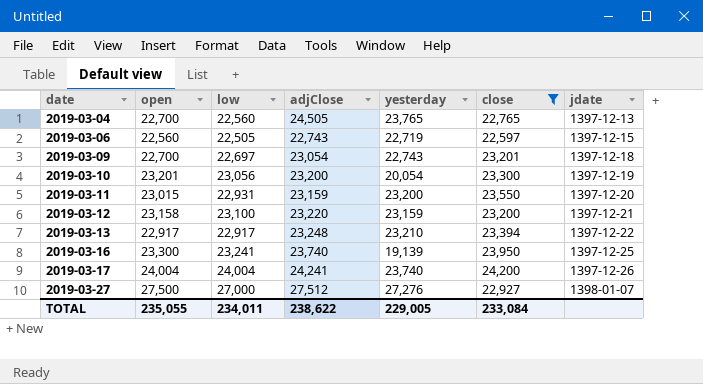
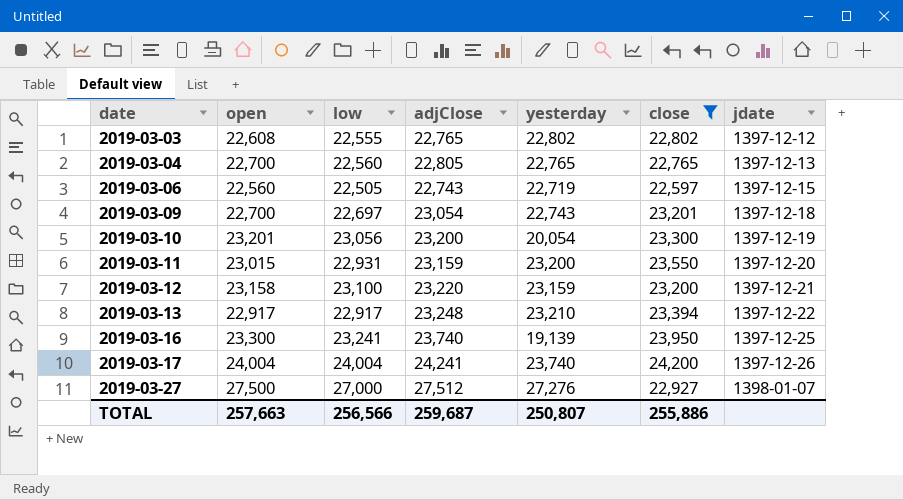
row 2019-03-03: none -> 22,608 | 22,555 | 22,765 | 22,802 | 22,802 | 1397-12-12
2019-03-04 | adjClose: 24,505 -> 22,805
2019-03-04 | yesterday: 23,765 -> 22,765
TOTAL | open: 235,055 -> 257,663
TOTAL | low: 234,011 -> 256,566
TOTAL | adjClose: 238,622 -> 259,687
TOTAL | yesterday: 229,005 -> 250,807
TOTAL | close: 233,084 -> 255,886

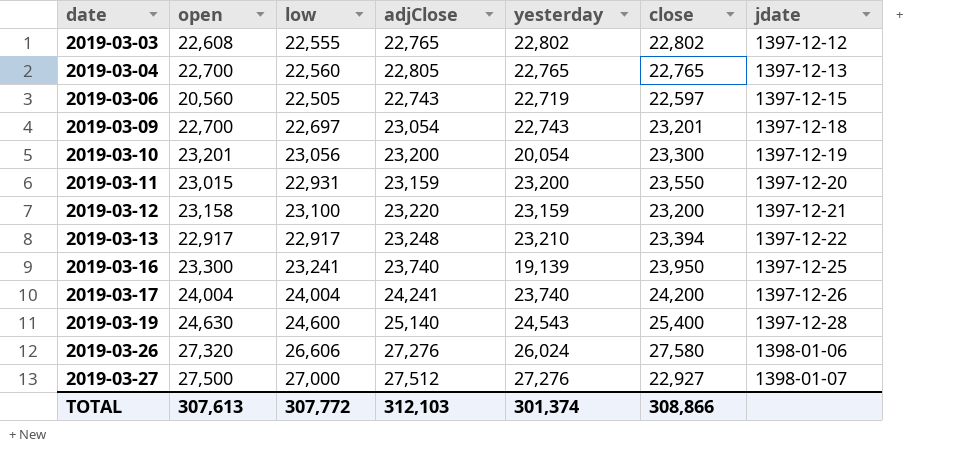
filter: close <= 24,200 -> none
2019-03-06 | open: 22,560 -> 20,560
TOTAL | open: 257,663 -> 307,613
TOTAL | low: 256,566 -> 307,772
TOTAL | adjClose: 259,687 -> 312,103
TOTAL | yesterday: 250,807 -> 301,374
TOTAL | close: 255,886 -> 308,866

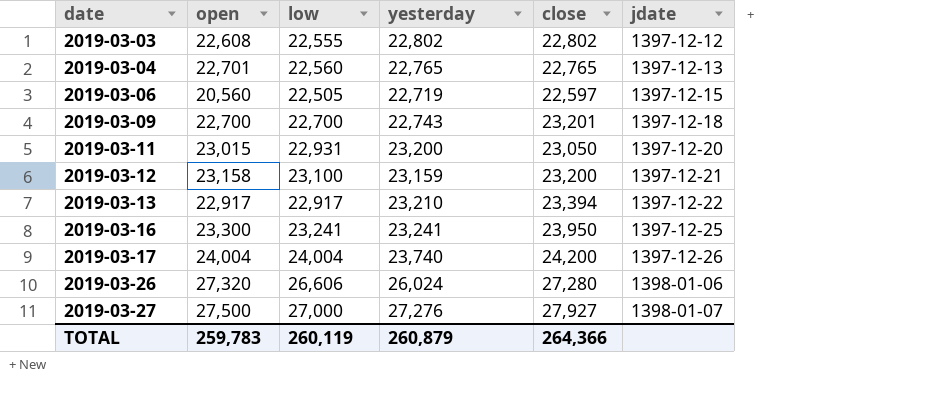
column adjClose | position: 4 -> none
row 2019-03-10: 23,201 | 23,056 | 23,200 | 20,054 | 23,300 | 1397-12-19 -> none
row 2019-03-19: 24,630 | 24,600 | 25,140 | 24,543 | 25,400 | 1397-12-28 -> none
2019-03-04 | open: 22,700 -> 22,701
2019-03-09 | low: 22,697 -> 22,700
2019-03-11 | close: 23,550 -> 23,050
2019-03-16 | yesterday: 19,139 -> 23,241
2019-03-26 | close: 27,580 -> 27,280
2019-03-27 | close: 22,927 -> 27,927
TOTAL | open: 307,613 -> 259,783
TOTAL | low: 307,772 -> 260,119
TOTAL | yesterday: 301,374 -> 260,879
TOTAL | close: 308,866 -> 264,366

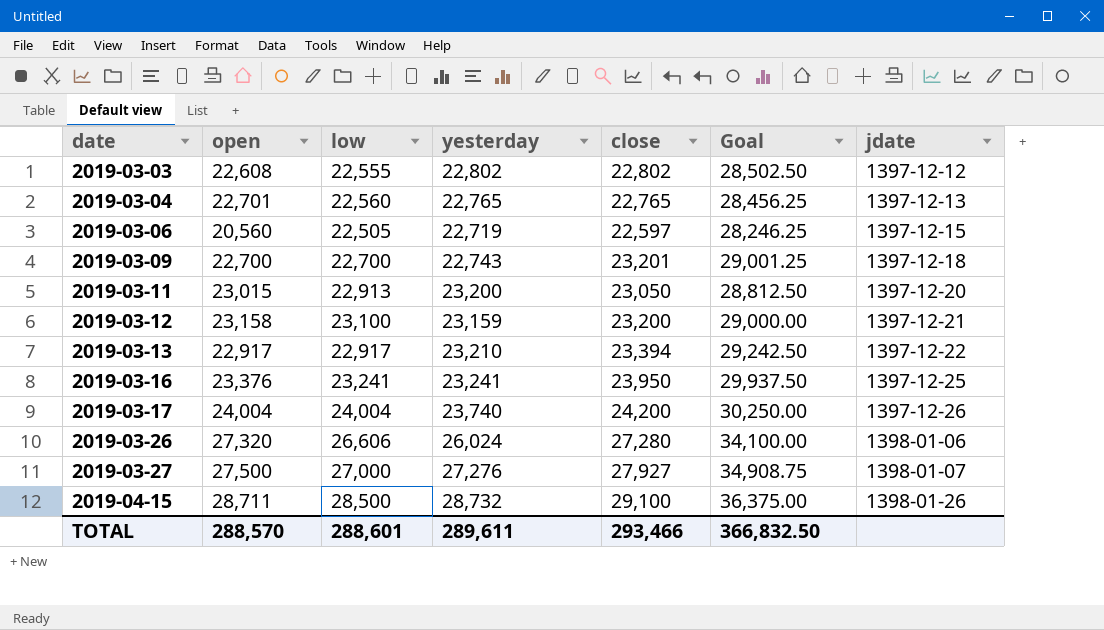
column Goal | formula: none -> [close] * 1.25
2019-03-11 | low: 22,931 -> 22,913
2019-03-16 | open: 23,300 -> 23,376
row 2019-04-15: none -> 28,711 | 28,500 | 28,732 | 29,100 | 36,375.00 | 1398-01-26
TOTAL | open: 259,783 -> 288,570
TOTAL | low: 260,119 -> 288,601
TOTAL | yesterday: 260,879 -> 289,611
TOTAL | close: 264,366 -> 293,466

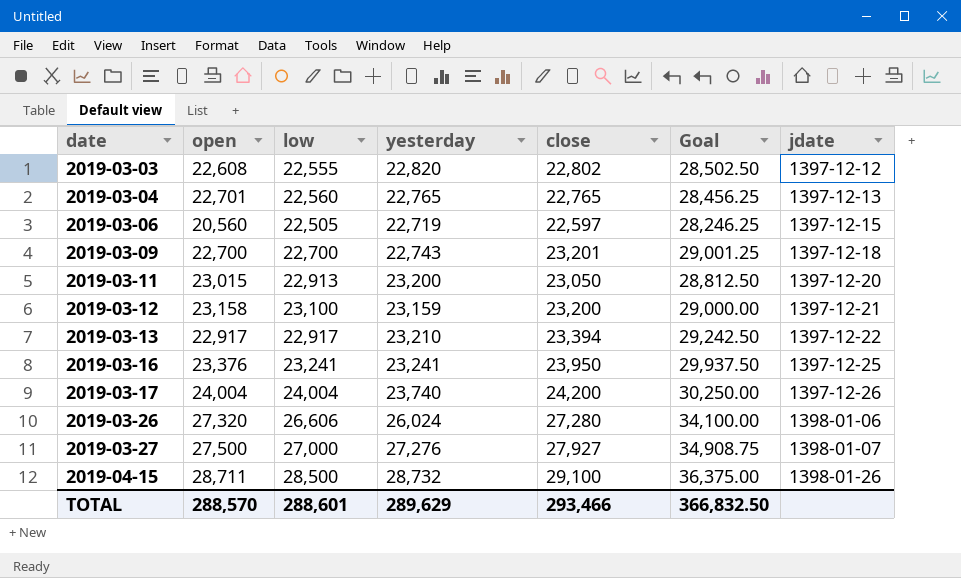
2019-03-03 | yesterday: 22,802 -> 22,820
TOTAL | yesterday: 289,611 -> 289,629

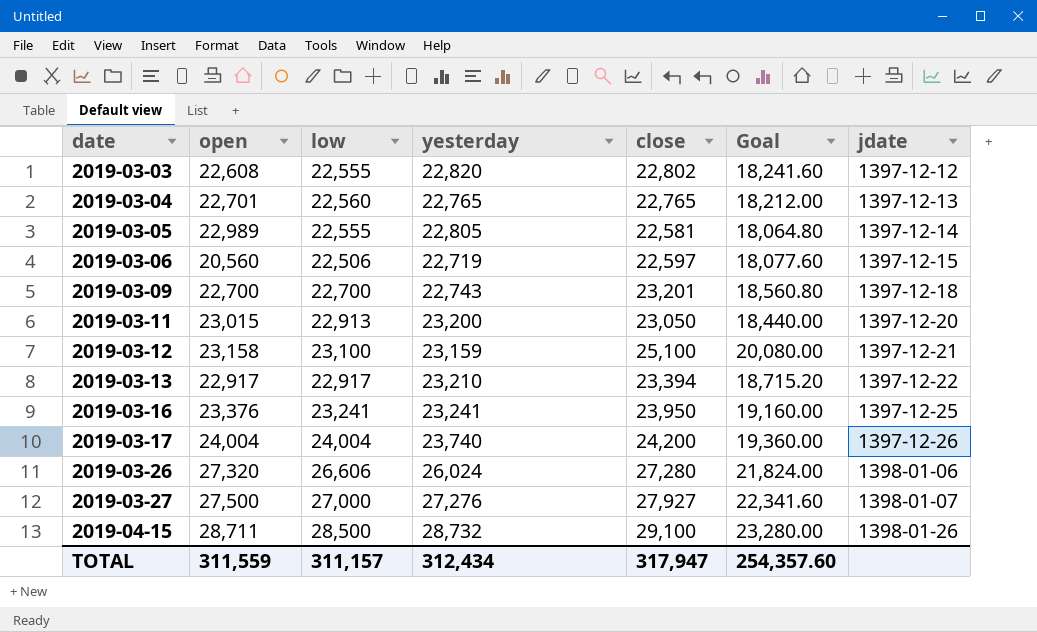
column Goal | formula: [close] * 1.25 -> [close] * 0.8
row 2019-03-05: none -> 22,989 | 22,555 | 22,805 | 22,581 | 18,064.80 | 1397-12-14
2019-03-06 | low: 22,505 -> 22,506
2019-03-12 | close: 23,200 -> 25,100
TOTAL | open: 288,570 -> 311,559
TOTAL | low: 288,601 -> 311,157
TOTAL | yesterday: 289,629 -> 312,434
TOTAL | close: 293,466 -> 317,947
TOTAL | Goal: 366,832.50 -> 254,357.60

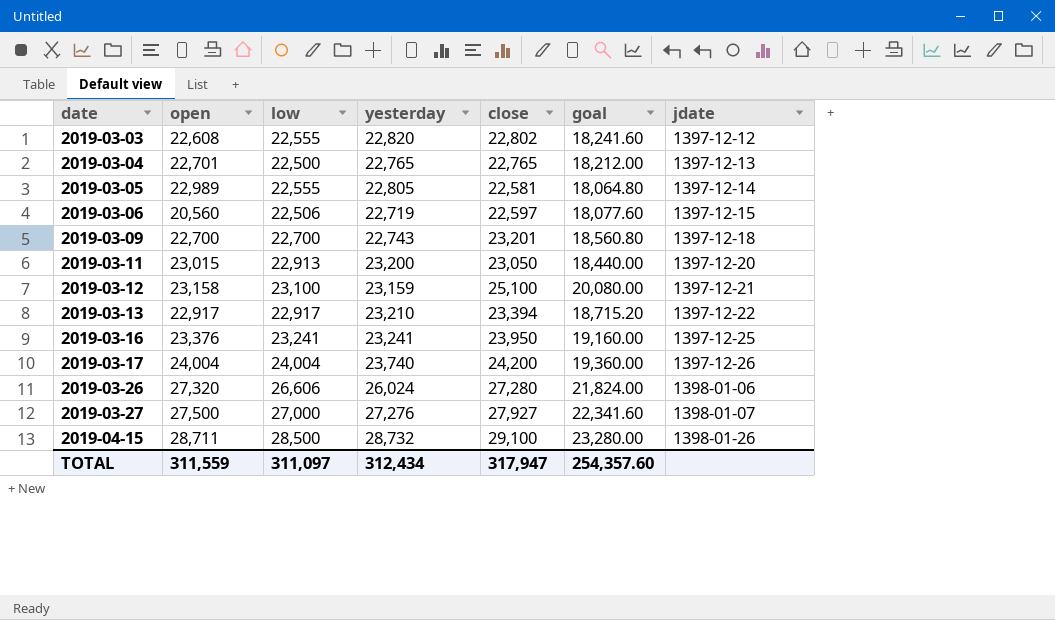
column name: Goal -> goal
2019-03-04 | low: 22,560 -> 22,500
TOTAL | low: 311,157 -> 311,097

